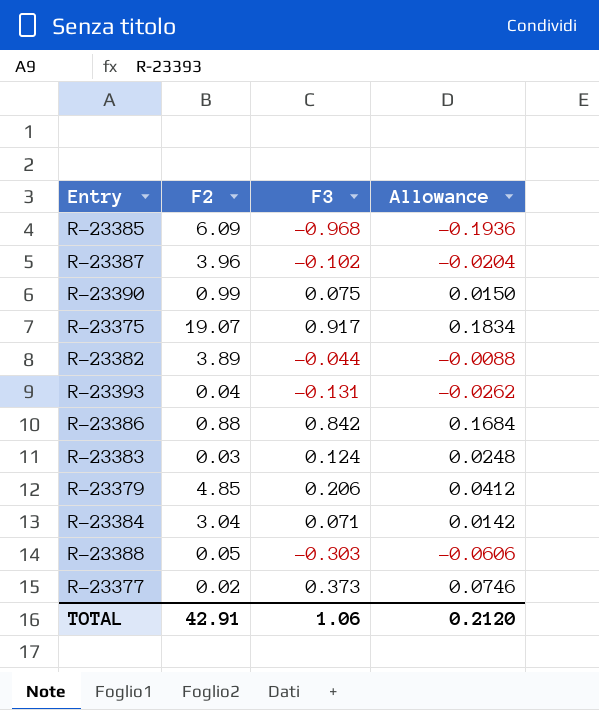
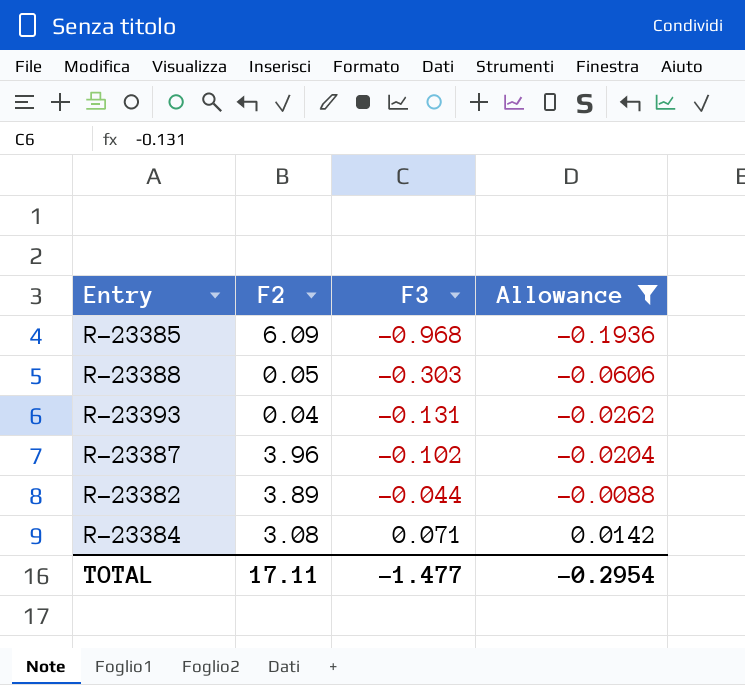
filter: none -> Allowance <= 0.0142
row order: none -> F3 ascending
R-23384 | F2: 3.04 -> 3.08
TOTAL | F2: 42.91 -> 17.11
TOTAL | F3: 1.06 -> -1.477
TOTAL | Allowance: 0.2120 -> -0.2954

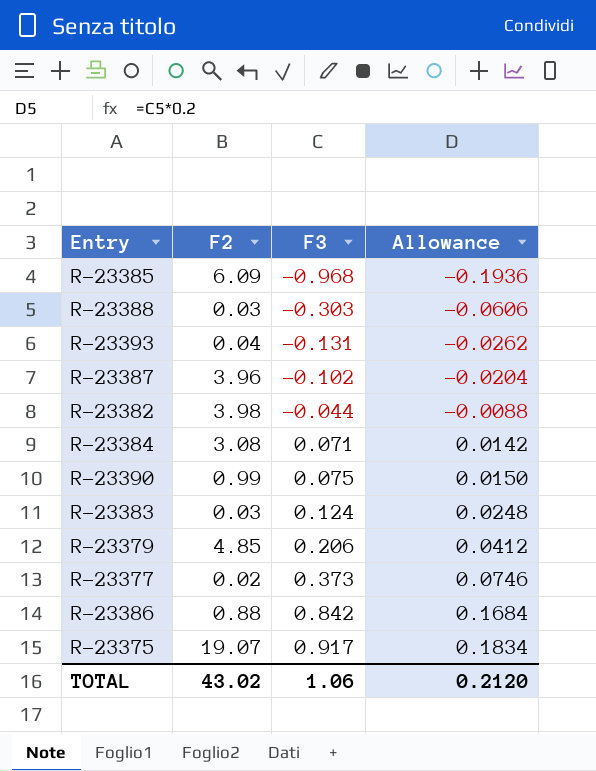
filter: Allowance <= 0.0142 -> none
R-23388 | F2: 0.05 -> 0.03
R-23382 | F2: 3.89 -> 3.98
TOTAL | F2: 17.11 -> 43.02
TOTAL | F3: -1.477 -> 1.06
TOTAL | Allowance: -0.2954 -> 0.2120

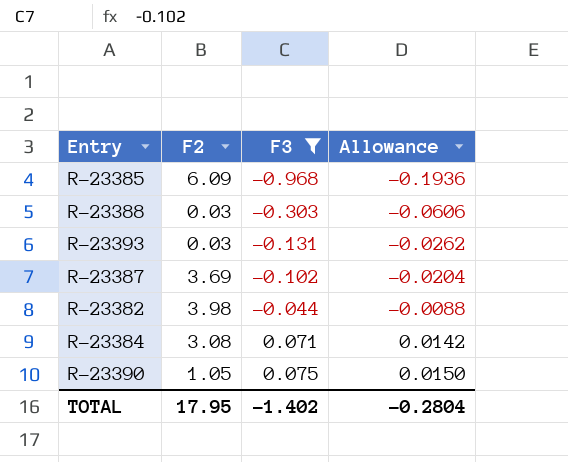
filter: none -> F3 <= 0.075
R-23393 | F2: 0.04 -> 0.03
R-23387 | F2: 3.96 -> 3.69
R-23390 | F2: 0.99 -> 1.05
TOTAL | F2: 43.02 -> 17.95
TOTAL | F3: 1.06 -> -1.402
TOTAL | Allowance: 0.2120 -> -0.2804

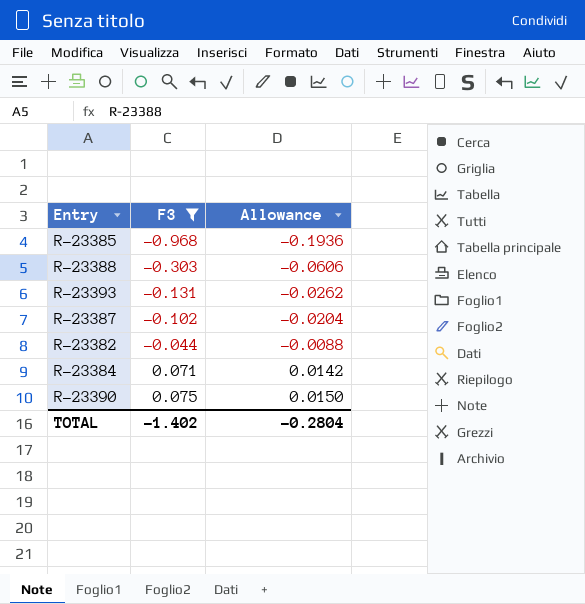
column F2 | position: 2 -> none

